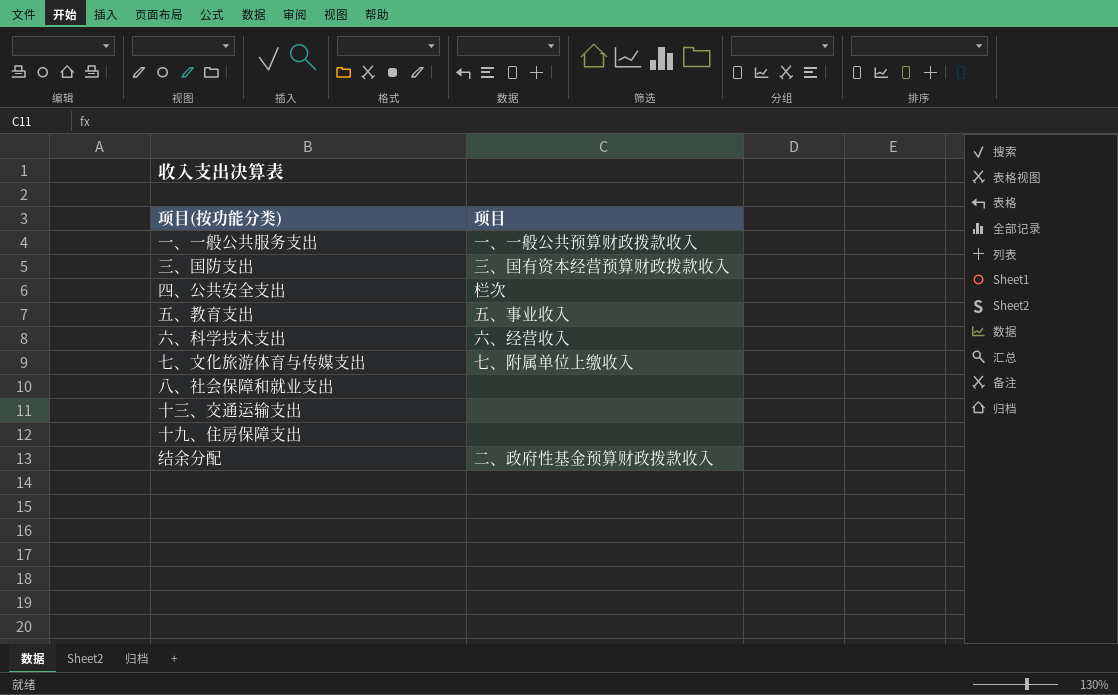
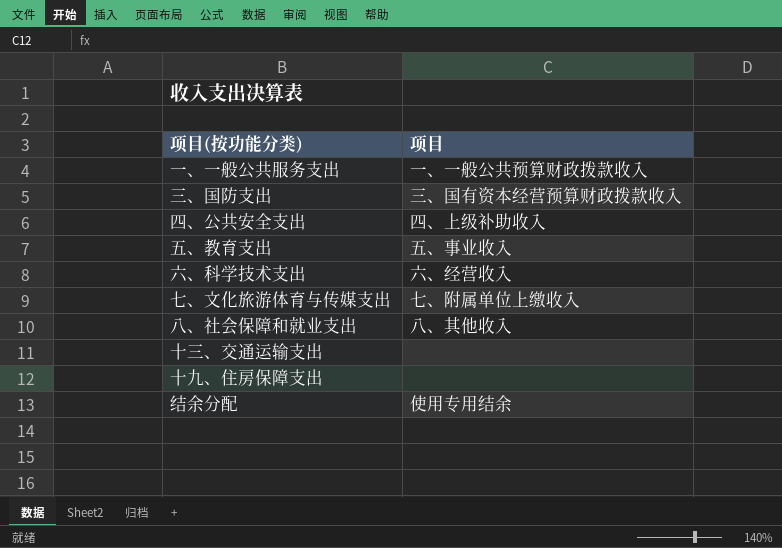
四、公共安全支出 | 项目: 栏次 -> 四、上级补助收入
八、社会保障和就业支出 | 项目: none -> 八、其他收入
结余分配 | 项目: 二、政府性基金预算财政拨款收入 -> 使用专用结余

